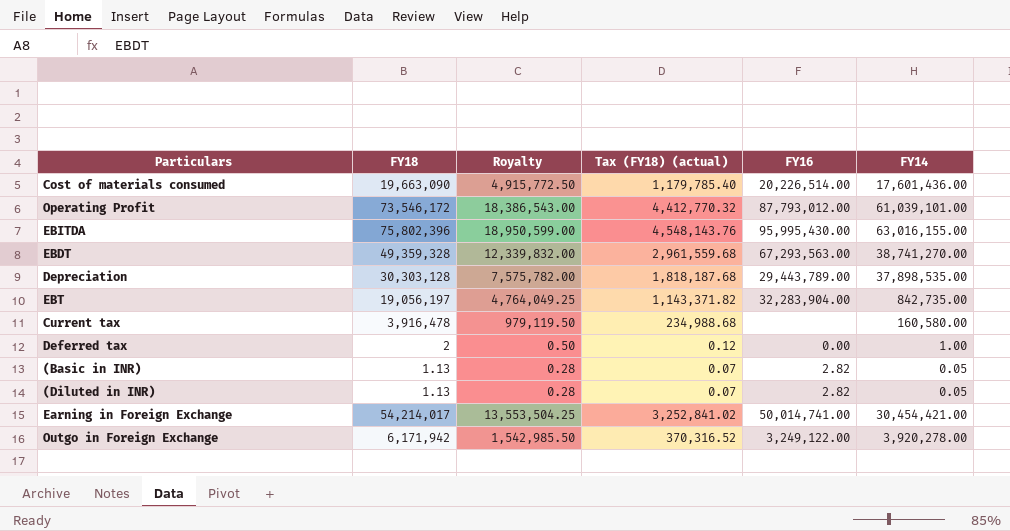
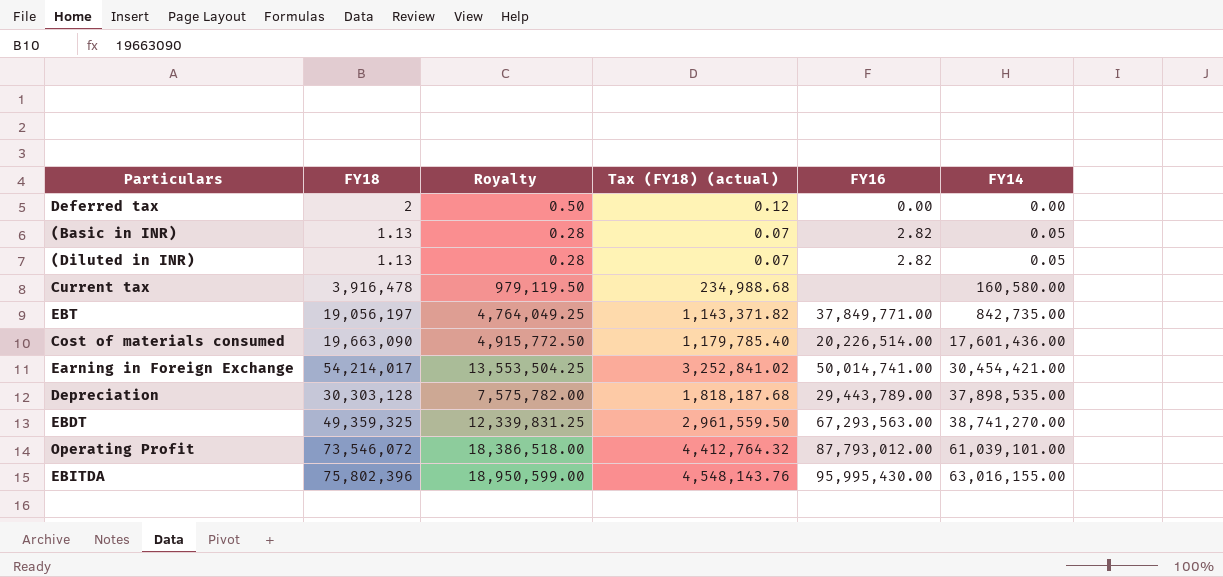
row order: none -> FY14 ascending
row Outgo in Foreign Exchange: 6,171,942 | 1,542,985.50 | 370,316.52 | 3,249,122.00 | 3,920,278.00 -> none
Deferred tax | FY14: 1.00 -> 0.00
EBT | FY16: 32,283,904.00 -> 37,849,771.00
EBDT | FY18: 49,359,328 -> 49,359,325
EBDT | Royalty: 12,339,832.00 -> 12,339,831.25
EBDT | Tax (FY18) (actual): 2,961,559.68 -> 2,961,559.50
Operating Profit | FY18: 73,546,172 -> 73,546,072
Operating Profit | Royalty: 18,386,543.00 -> 18,386,518.00
Operating Profit | Tax (FY18) (actual): 4,412,770.32 -> 4,412,764.32

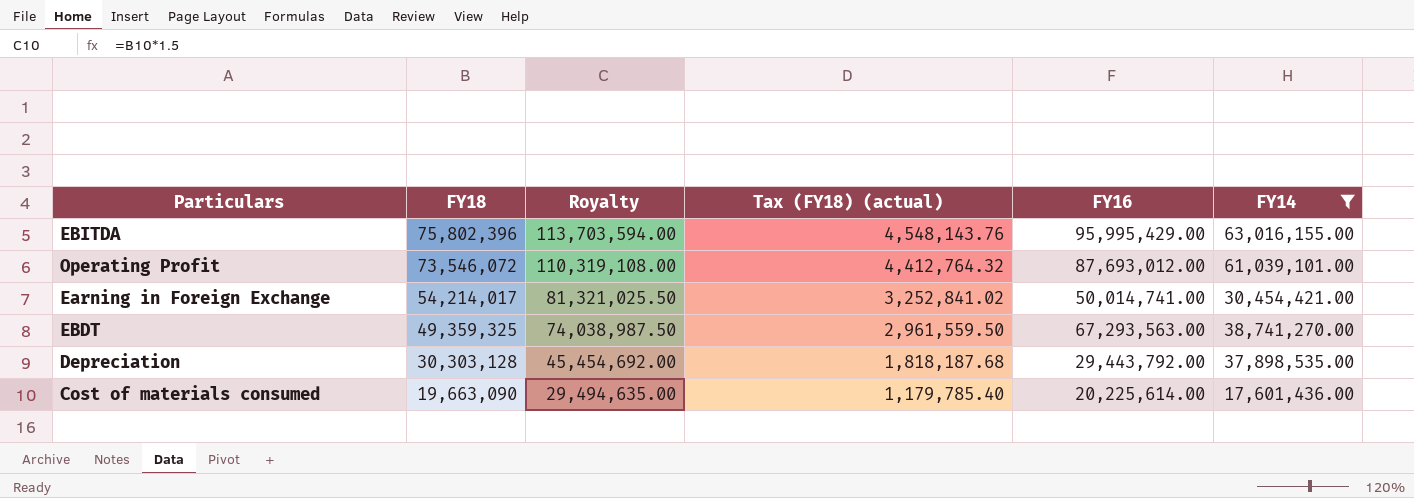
filter: none -> FY14 >= 17,601,436.00
row order: FY14 ascending -> FY18 descending
column Royalty | formula: [FY18] * 0.25 -> [FY18] * 1.5
EBITDA | FY16: 95,995,430.00 -> 95,995,429.00
Operating Profit | FY16: 87,793,012.00 -> 87,693,012.00
Depreciation | FY16: 29,443,789.00 -> 29,443,792.00
Cost of materials consumed | FY16: 20,226,514.00 -> 20,225,614.00

